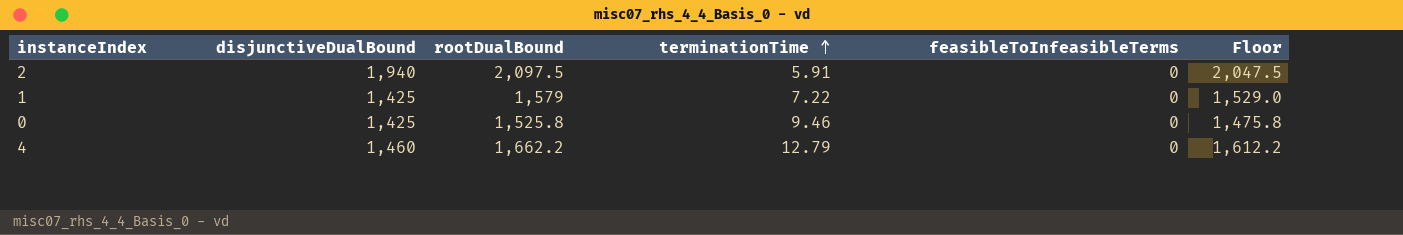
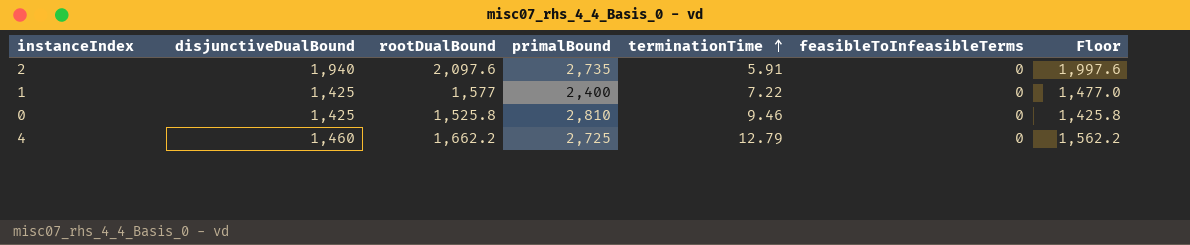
column primalBound | position: none -> 4
column Floor | formula: [rootDualBound] - 50 -> [rootDualBound] - 100
2 | rootDualBound: 2,097.5 -> 2,097.6
1 | rootDualBound: 1,579 -> 1,577

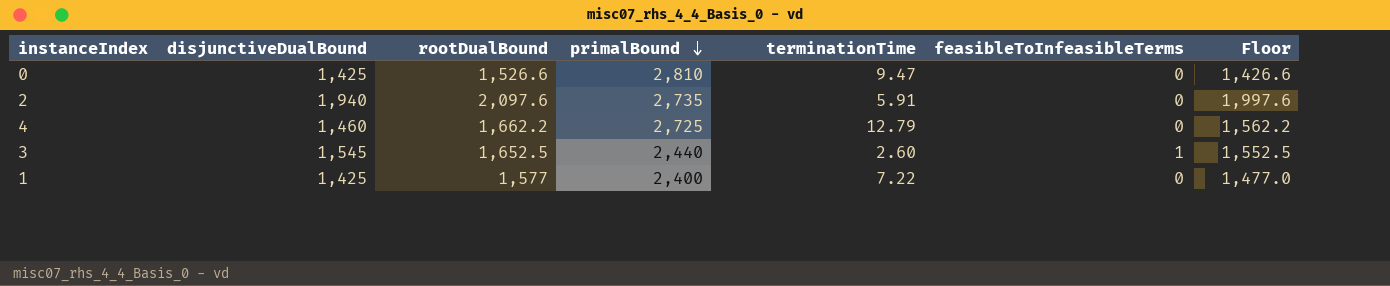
row order: terminationTime ascending -> primalBound descending
0 | rootDualBound: 1,525.8 -> 1,526.6
0 | terminationTime: 9.46 -> 9.47
0 | Floor: 1,425.8 -> 1,426.6
row 3: none -> 1,545 | 1,652.5 | 2,440 | 2.60 | 1 | 1,552.5

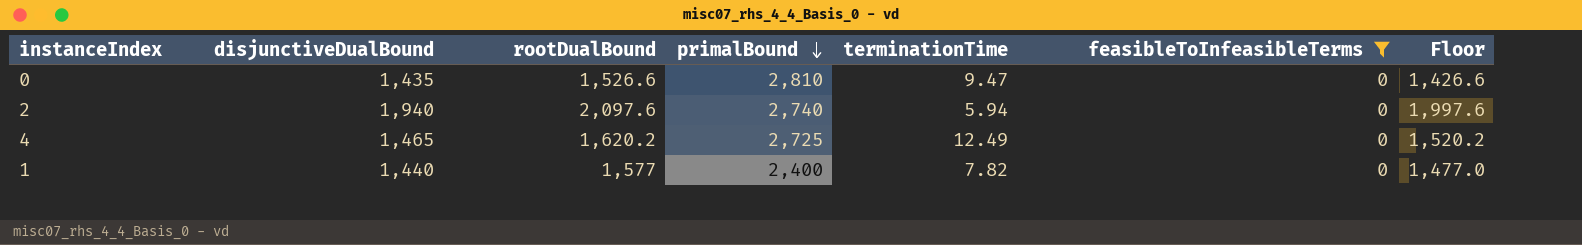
filter: none -> feasibleToInfeasibleTerms = 0
0 | disjunctiveDualBound: 1,425 -> 1,435
2 | primalBound: 2,735 -> 2,740
2 | terminationTime: 5.91 -> 5.94
4 | disjunctiveDualBound: 1,460 -> 1,465
4 | rootDualBound: 1,662.2 -> 1,620.2
4 | terminationTime: 12.79 -> 12.49
4 | Floor: 1,562.2 -> 1,520.2
1 | disjunctiveDualBound: 1,425 -> 1,440
1 | terminationTime: 7.22 -> 7.82

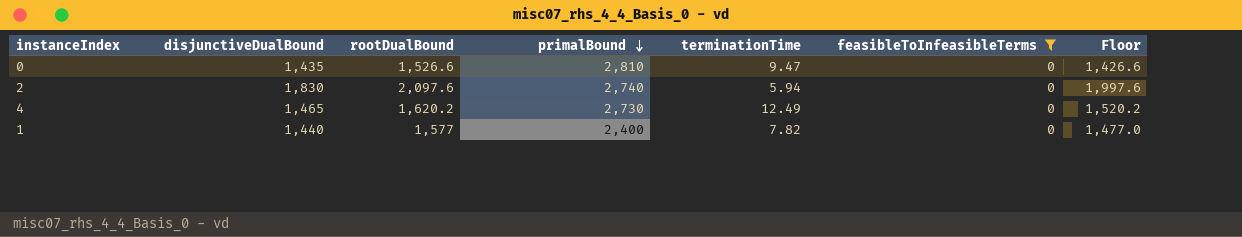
2 | disjunctiveDualBound: 1,940 -> 1,830
4 | primalBound: 2,725 -> 2,730

